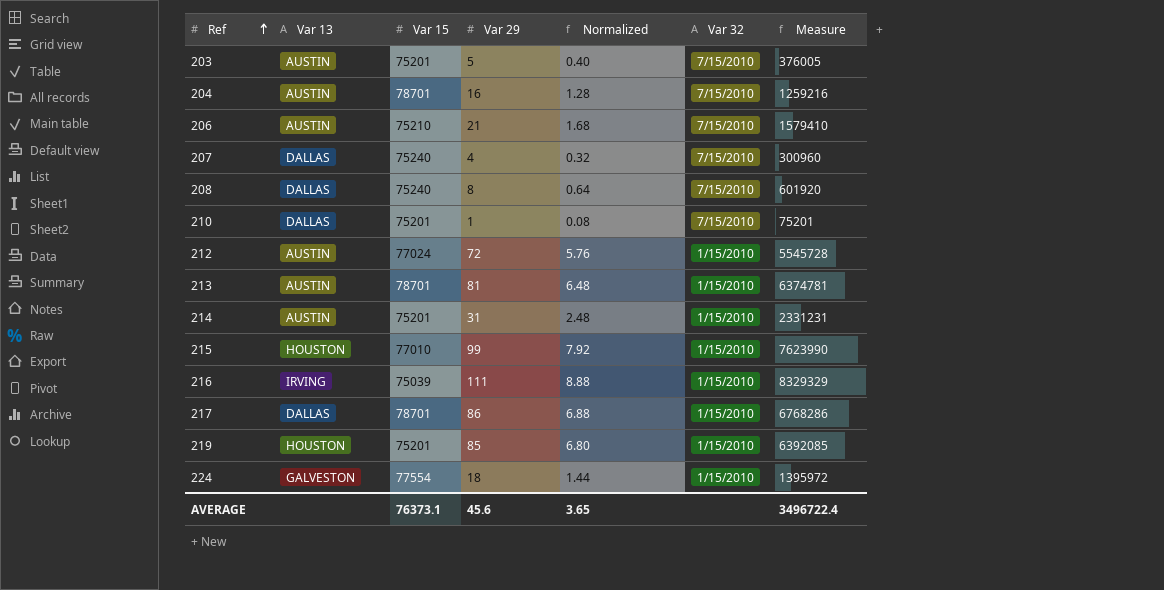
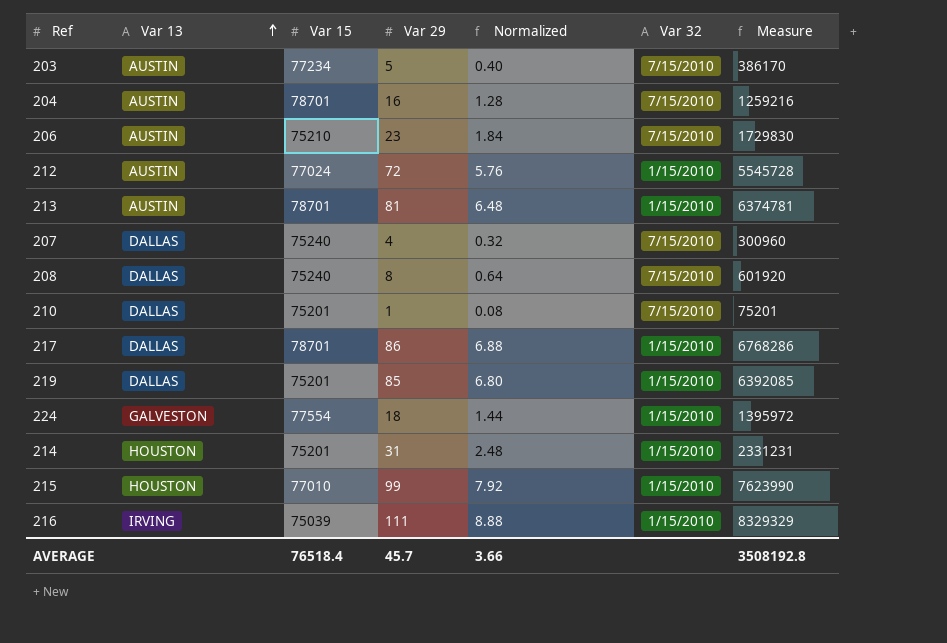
row order: Ref ascending -> Var 13 ascending
203 | Var 15: 75201 -> 77234
203 | Measure: 376005 -> 386170
206 | Var 29: 21 -> 23
206 | Normalized: 1.68 -> 1.84
206 | Measure: 1579410 -> 1729830
219 | Var 13: HOUSTON -> DALLAS
214 | Var 13: AUSTIN -> HOUSTON
AVERAGE | Var 15: 76373.1 -> 76518.4
AVERAGE | Var 29: 45.6 -> 45.7
AVERAGE | Normalized: 3.65 -> 3.66
AVERAGE | Measure: 3496722.4 -> 3508192.8

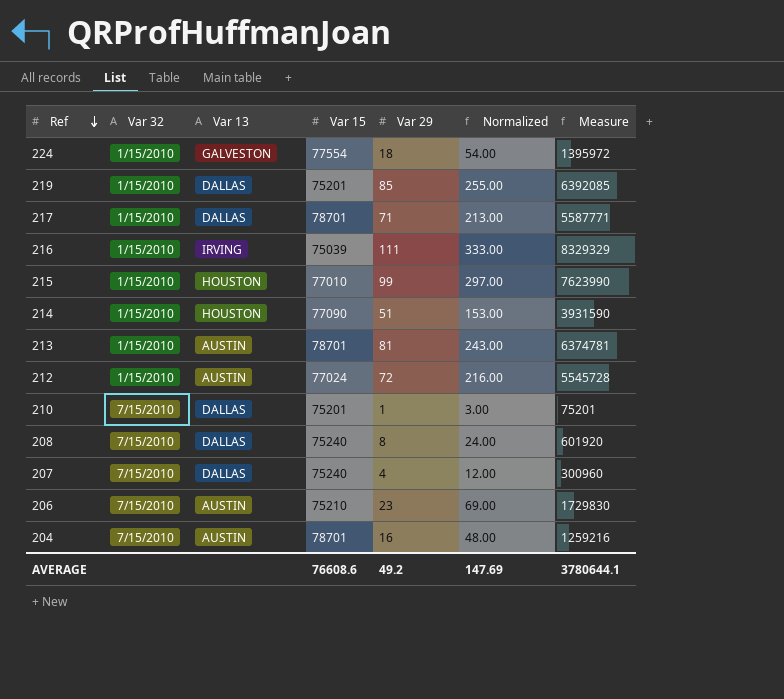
row order: Var 13 ascending -> Ref descending
column Var 32 | position: 6 -> 2
column Normalized | formula: [Var 29] * 0.08 -> [Var 29] * 3
row 203: AUSTIN | 77234 | 5 | 0.40 | 7/15/2010 | 386170 -> none
217 | Var 29: 86 -> 71
217 | Measure: 6768286 -> 5587771
214 | Var 15: 75201 -> 77090
214 | Var 29: 31 -> 51
214 | Measure: 2331231 -> 3931590
AVERAGE | Var 15: 76518.4 -> 76608.6
AVERAGE | Var 29: 45.7 -> 49.2
AVERAGE | Normalized: 3.66 -> 147.69
AVERAGE | Measure: 3508192.8 -> 3780644.1

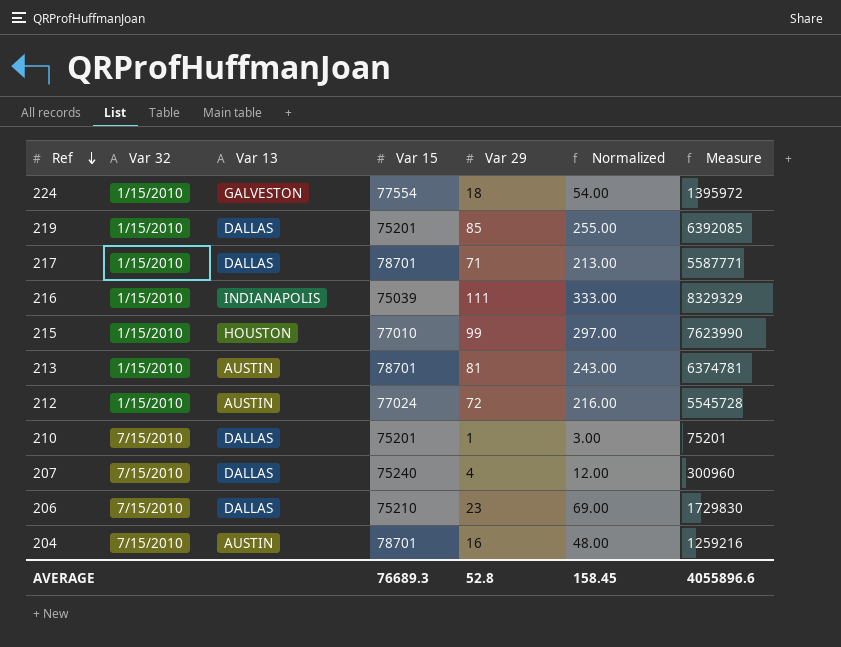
row 214: 1/15/2010 | HOUSTON | 77090 | 51 | 153.00 | 3931590 -> none
row 208: 7/15/2010 | DALLAS | 75240 | 8 | 24.00 | 601920 -> none
216 | Var 13: IRVING -> INDIANAPOLIS
206 | Var 13: AUSTIN -> DALLAS
AVERAGE | Var 15: 76608.6 -> 76689.3
AVERAGE | Var 29: 49.2 -> 52.8
AVERAGE | Normalized: 147.69 -> 158.45
AVERAGE | Measure: 3780644.1 -> 4055896.6

